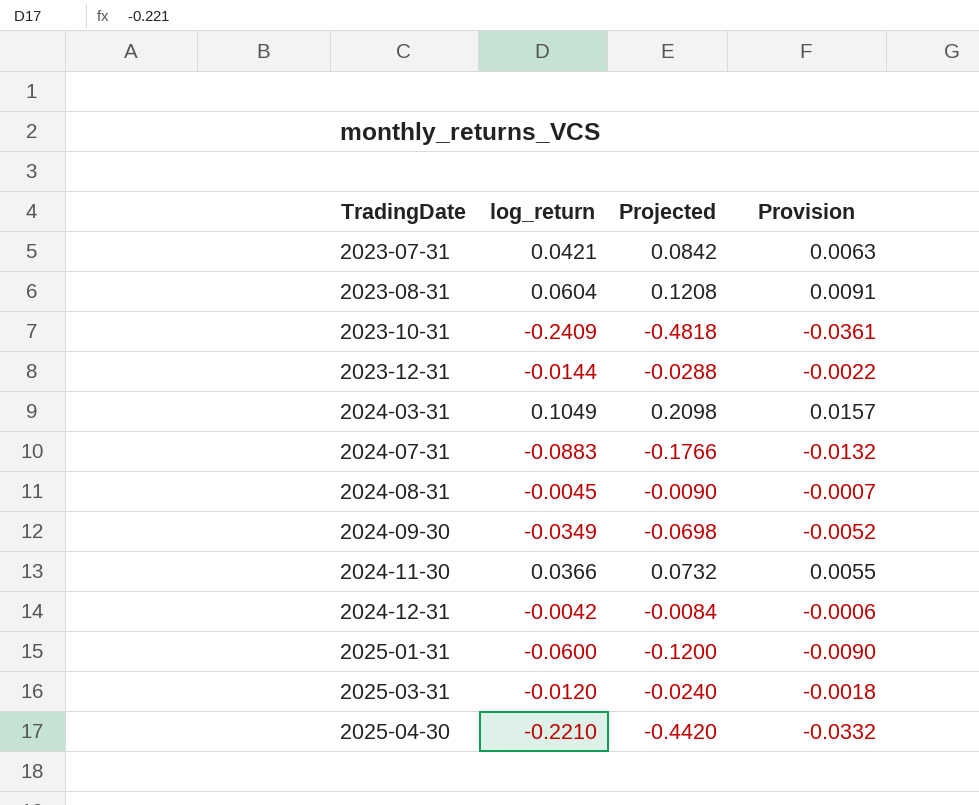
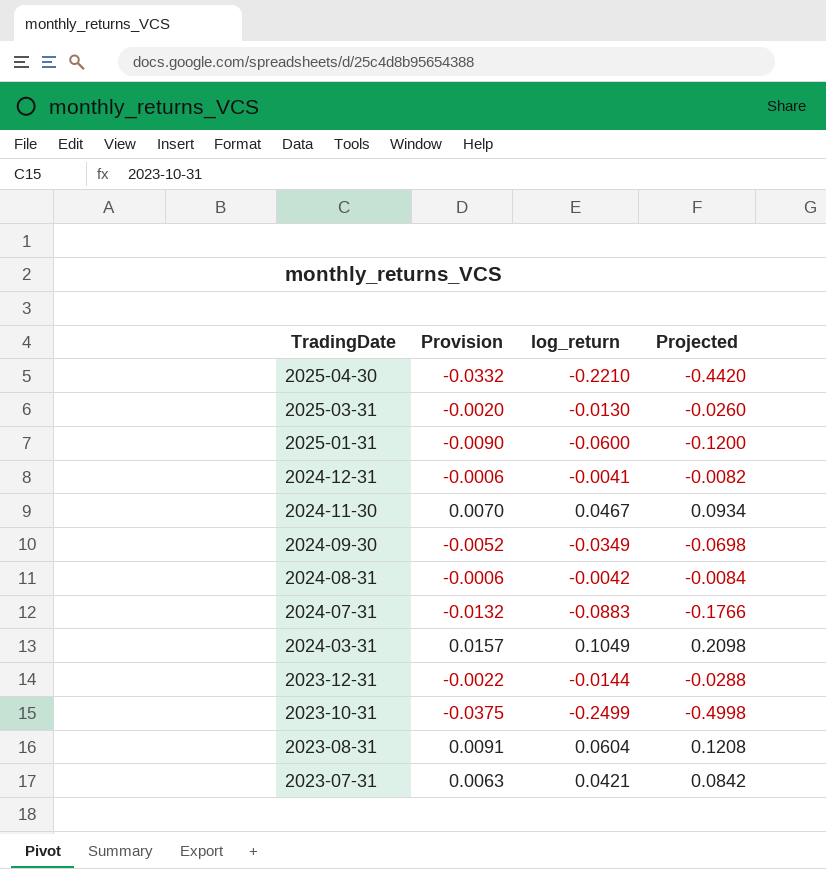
row order: TradingDate ascending -> TradingDate descending
column Provision | position: 4 -> 2
2025-03-31 | Provision: -0.0018 -> -0.0020
2025-03-31 | log_return: -0.0120 -> -0.0130
2025-03-31 | Projected: -0.0240 -> -0.0260
2024-12-31 | log_return: -0.0042 -> -0.0041
2024-12-31 | Projected: -0.0084 -> -0.0082
2024-11-30 | Provision: 0.0055 -> 0.0070
2024-11-30 | log_return: 0.0366 -> 0.0467
2024-11-30 | Projected: 0.0732 -> 0.0934
2024-08-31 | Provision: -0.0007 -> -0.0006
2024-08-31 | log_return: -0.0045 -> -0.0042
2024-08-31 | Projected: -0.0090 -> -0.0084
2023-10-31 | Provision: -0.0361 -> -0.0375
2023-10-31 | log_return: -0.2409 -> -0.2499
2023-10-31 | Projected: -0.4818 -> -0.4998

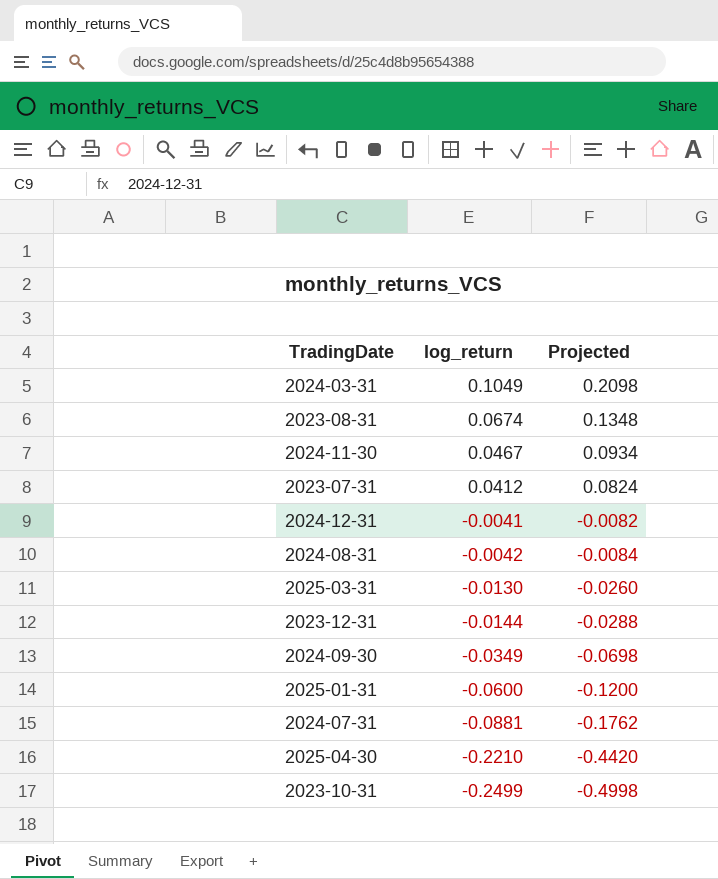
row order: TradingDate descending -> log_return descending
column Provision | formula: [log_return] * 0.15 -> none
2023-08-31 | log_return: 0.0604 -> 0.0674
2023-08-31 | Projected: 0.1208 -> 0.1348
2023-07-31 | log_return: 0.0421 -> 0.0412
2023-07-31 | Projected: 0.0842 -> 0.0824
2024-07-31 | log_return: -0.0883 -> -0.0881
2024-07-31 | Projected: -0.1766 -> -0.1762

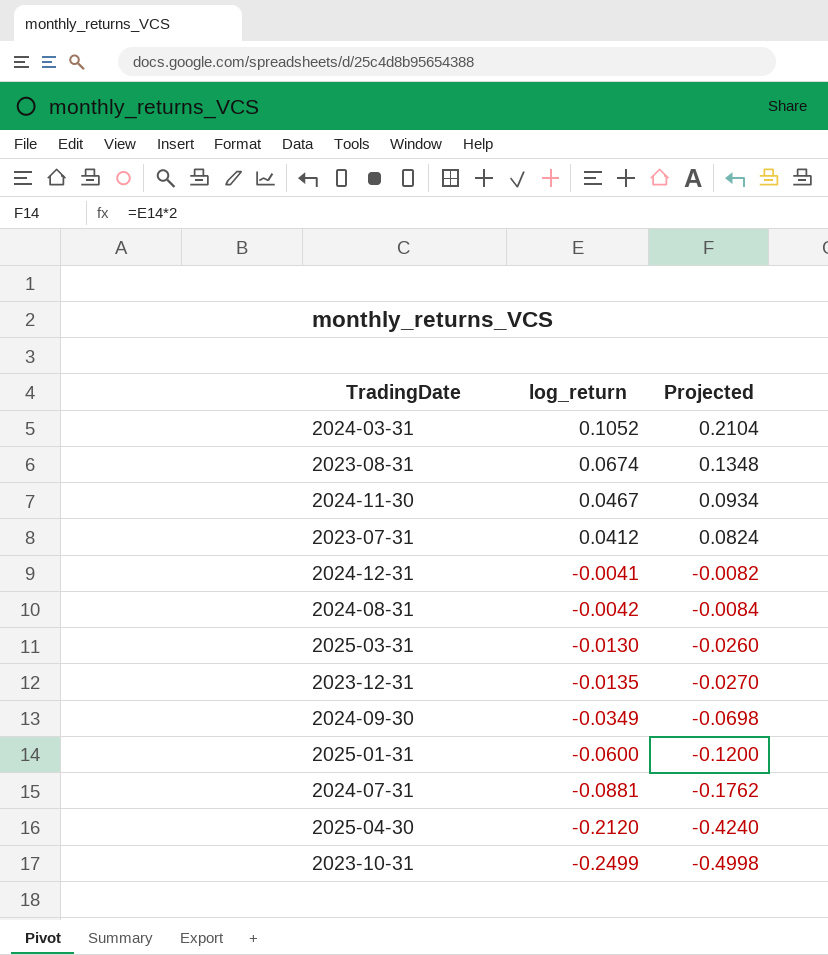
2024-03-31 | log_return: 0.1049 -> 0.1052
2024-03-31 | Projected: 0.2098 -> 0.2104
2023-12-31 | log_return: -0.0144 -> -0.0135
2023-12-31 | Projected: -0.0288 -> -0.0270
2025-04-30 | log_return: -0.2210 -> -0.2120
2025-04-30 | Projected: -0.4420 -> -0.4240

